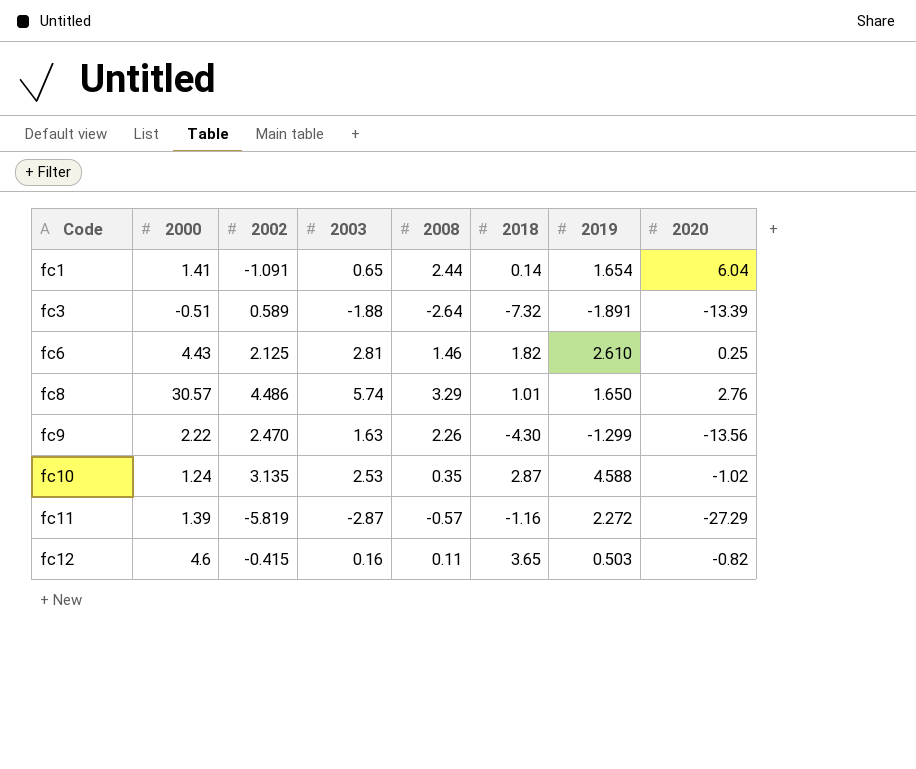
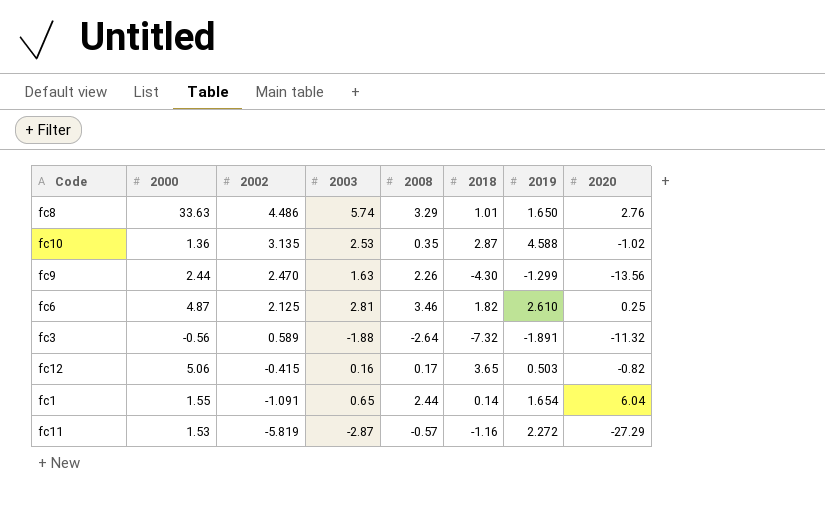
row order: Code ascending -> 2002 descending
fc8 | 2000: 30.57 -> 33.63
fc10 | 2000: 1.24 -> 1.36
fc9 | 2000: 2.22 -> 2.44
fc6 | 2000: 4.43 -> 4.87
fc6 | 2008: 1.46 -> 3.46
fc3 | 2000: -0.51 -> -0.56
fc3 | 2020: -13.39 -> -11.32
fc12 | 2000: 4.6 -> 5.06
fc12 | 2008: 0.11 -> 0.17
fc1 | 2000: 1.41 -> 1.55
fc11 | 2000: 1.39 -> 1.53

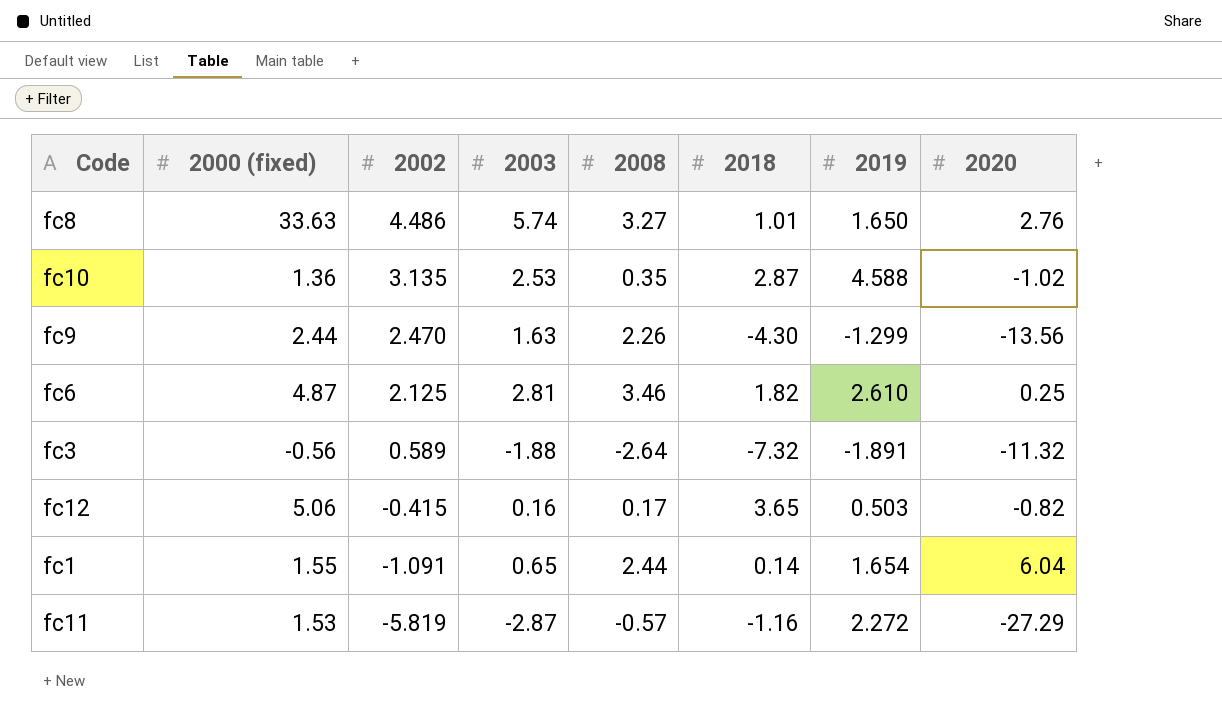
column name: 2000 -> 2000 (fixed)
fc8 | 2008: 3.29 -> 3.27

